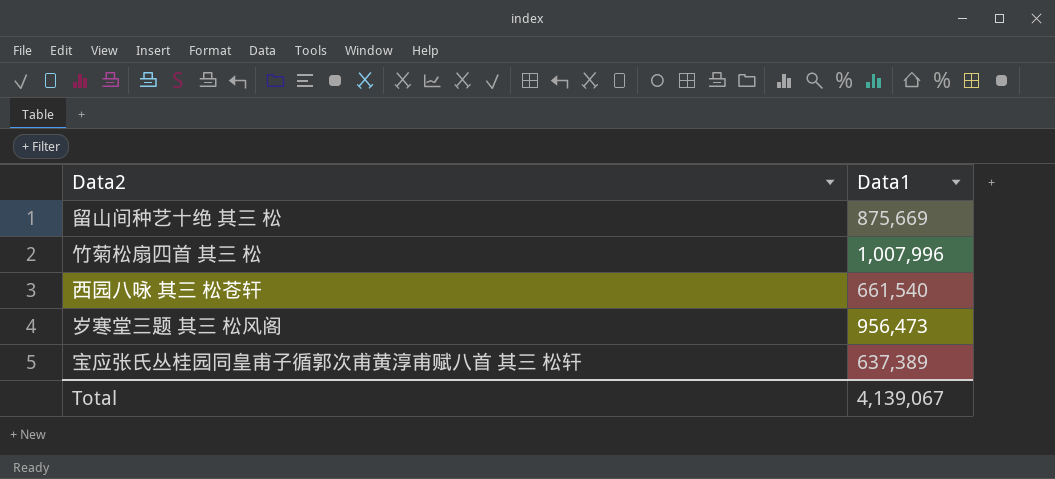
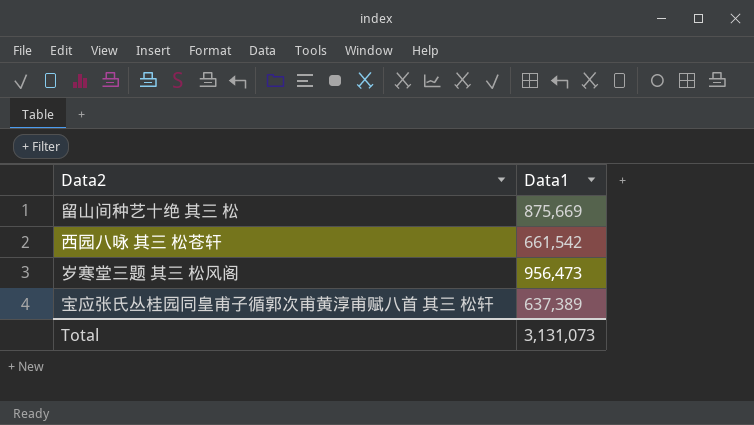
row 竹菊松扇四首 其三 松: 1,007,996 -> none
西园八咏 其三 松苍轩 | Data1: 661,540 -> 661,542
Total | Data1: 4,139,067 -> 3,131,073

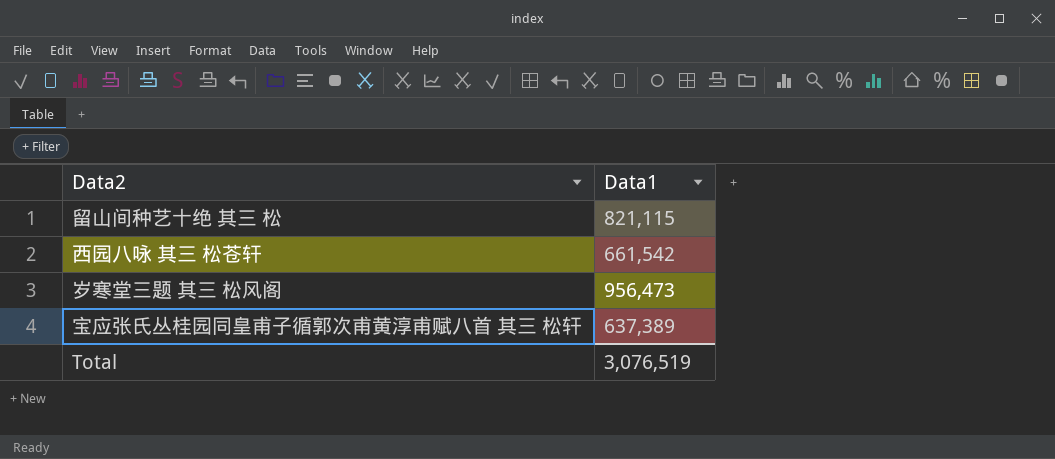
留山间种艺十绝 其三 松 | Data1: 875,669 -> 821,115
Total | Data1: 3,131,073 -> 3,076,519

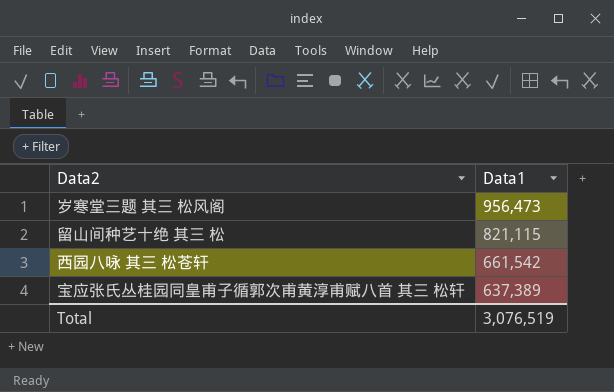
row order: none -> Data1 descending

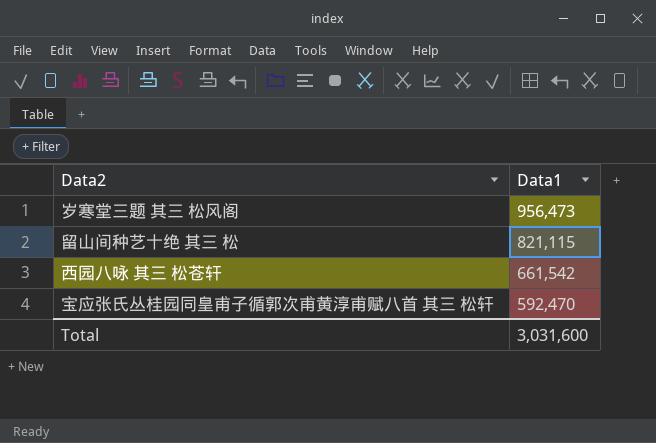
宝应张氏丛桂园同皇甫子循郭次甫黄淳甫赋八首 其三 松轩 | Data1: 637,389 -> 592,470
Total | Data1: 3,076,519 -> 3,031,600

